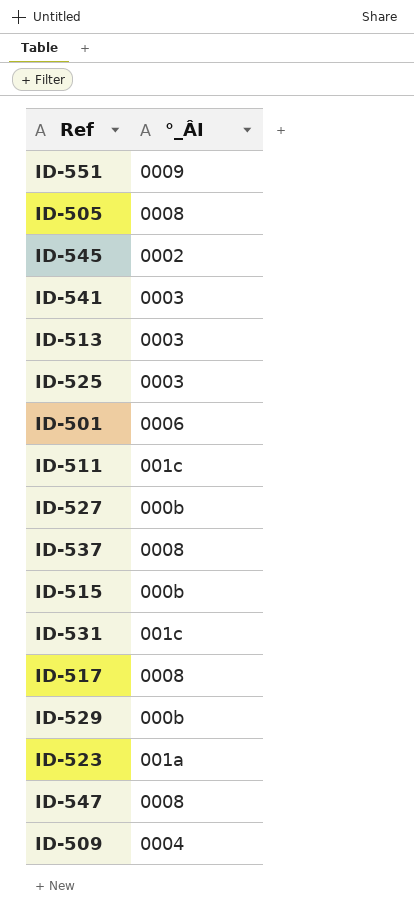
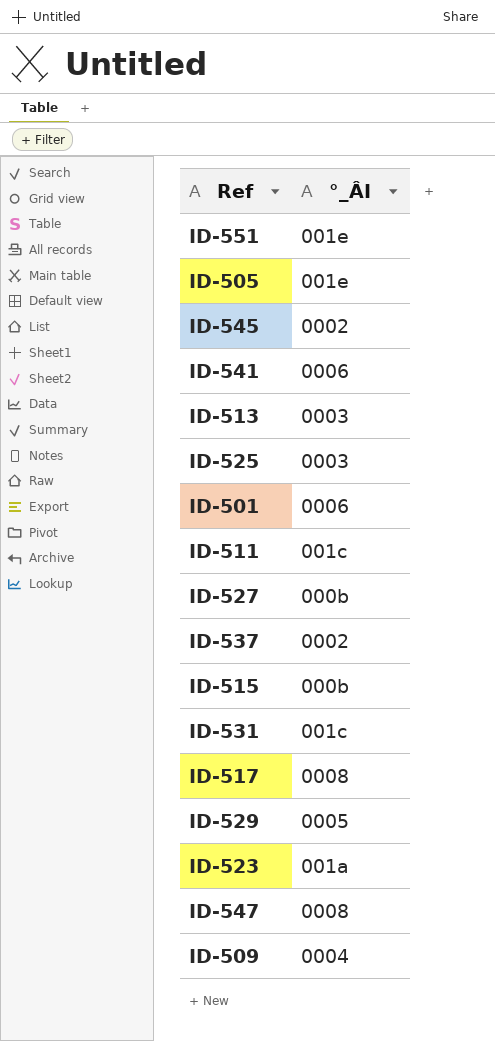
ID-551 | °_ÂI: 0009 -> 001e
ID-505 | °_ÂI: 0008 -> 001e
ID-541 | °_ÂI: 0003 -> 0006
ID-537 | °_ÂI: 0008 -> 0002
ID-529 | °_ÂI: 000b -> 0005

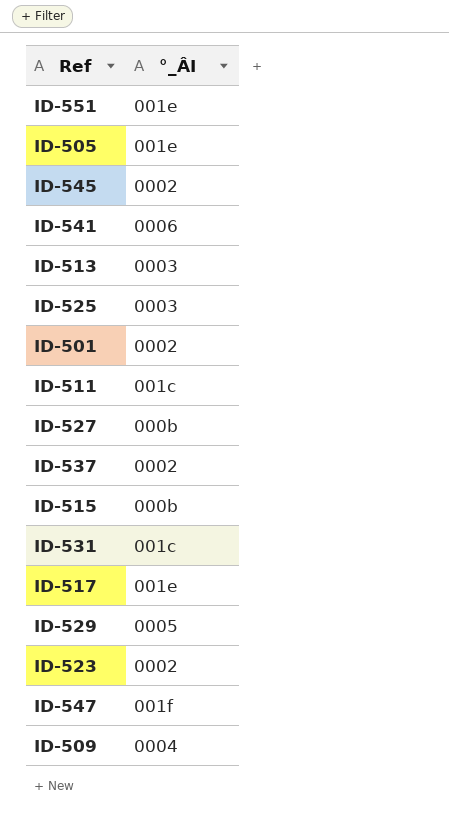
ID-501 | °_ÂI: 0006 -> 0002
ID-517 | °_ÂI: 0008 -> 001e
ID-523 | °_ÂI: 001a -> 0002
ID-547 | °_ÂI: 0008 -> 001f

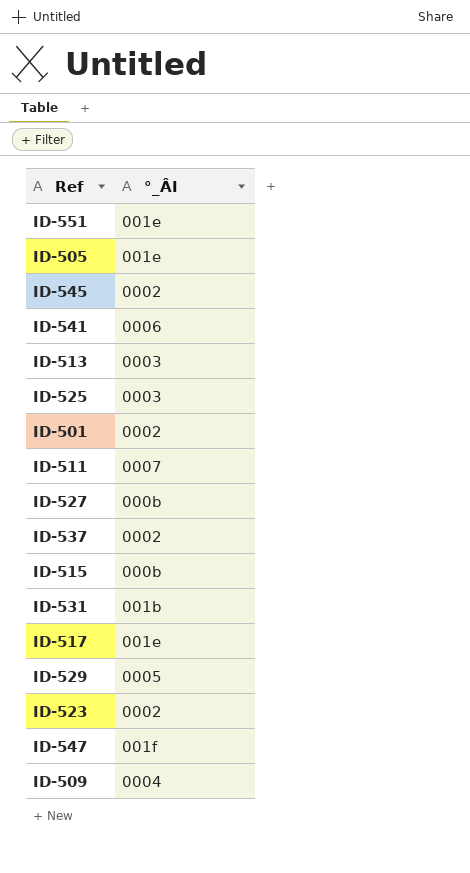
ID-511 | °_ÂI: 001c -> 0007
ID-531 | °_ÂI: 001c -> 001b

